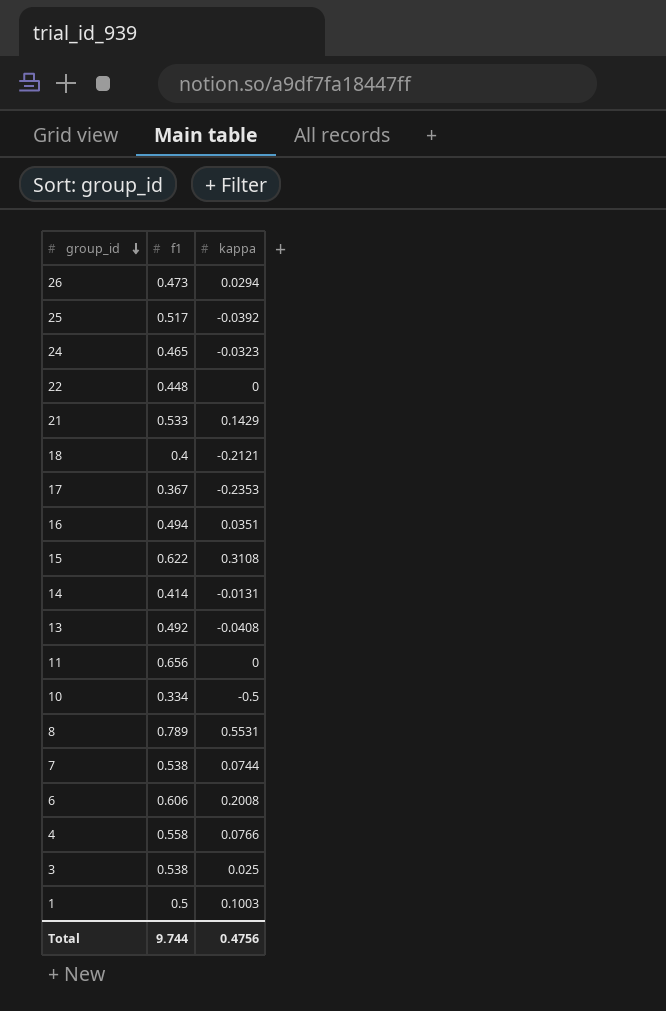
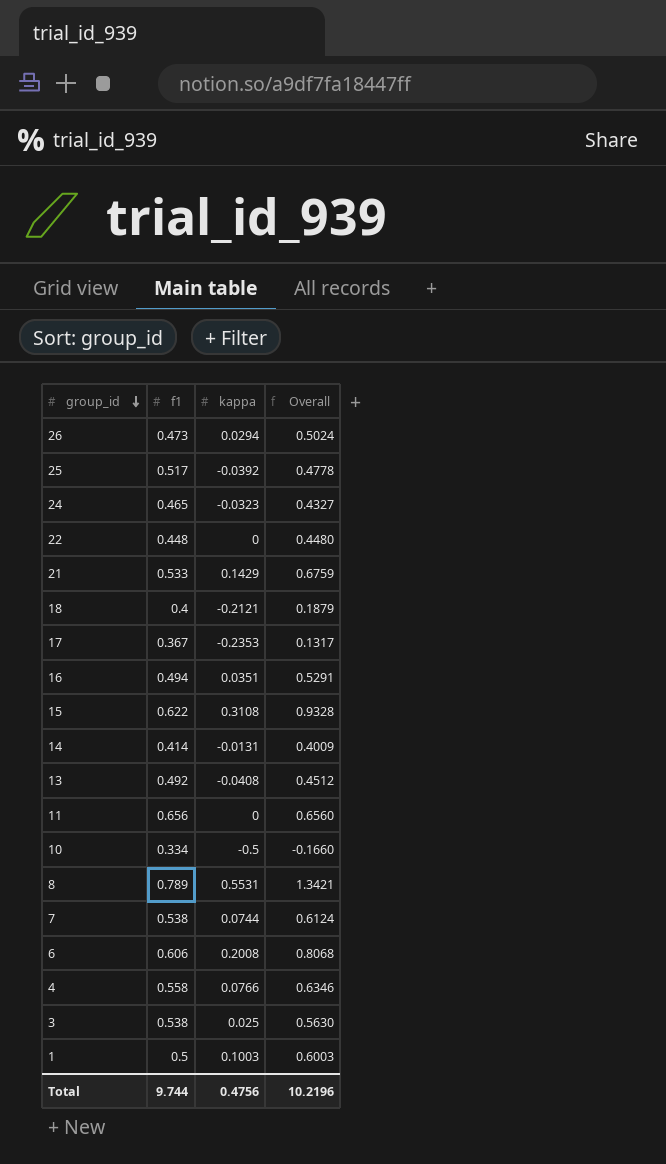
column Overall | formula: none -> [f1] + [kappa]

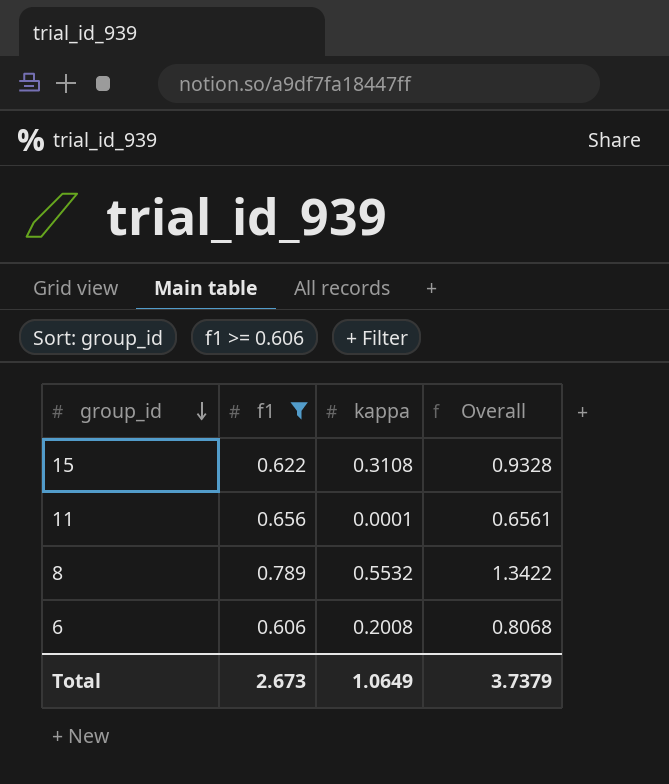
filter: none -> f1 >= 0.606
11 | kappa: 0 -> 0.0001
11 | Overall: 0.6560 -> 0.6561
8 | kappa: 0.5531 -> 0.5532
8 | Overall: 1.3421 -> 1.3422
Total | f1: 9.744 -> 2.673
Total | kappa: 0.4756 -> 1.0649
Total | Overall: 10.2196 -> 3.7379

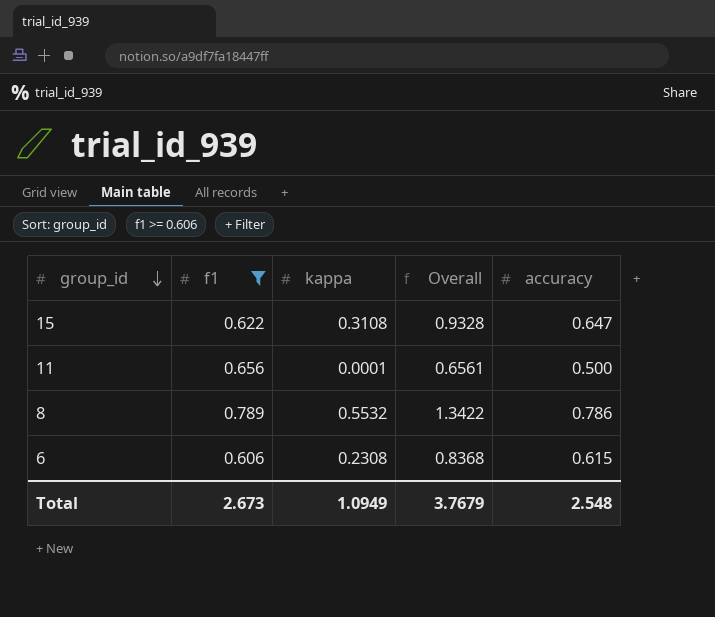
column accuracy | position: none -> 5
6 | kappa: 0.2008 -> 0.2308
6 | Overall: 0.8068 -> 0.8368
Total | kappa: 1.0649 -> 1.0949
Total | Overall: 3.7379 -> 3.7679

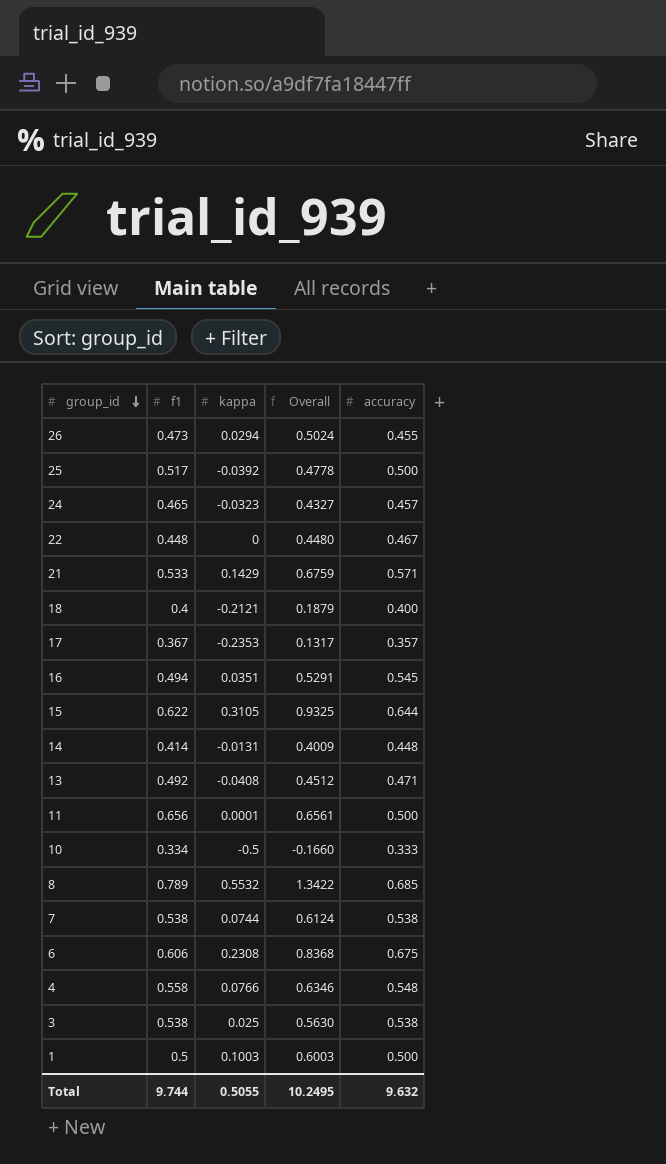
filter: f1 >= 0.606 -> none
15 | kappa: 0.3108 -> 0.3105
15 | Overall: 0.9328 -> 0.9325
15 | accuracy: 0.647 -> 0.644
8 | accuracy: 0.786 -> 0.685
6 | accuracy: 0.615 -> 0.675
Total | f1: 2.673 -> 9.744
Total | kappa: 1.0949 -> 0.5055
Total | Overall: 3.7679 -> 10.2495
Total | accuracy: 2.548 -> 9.632

